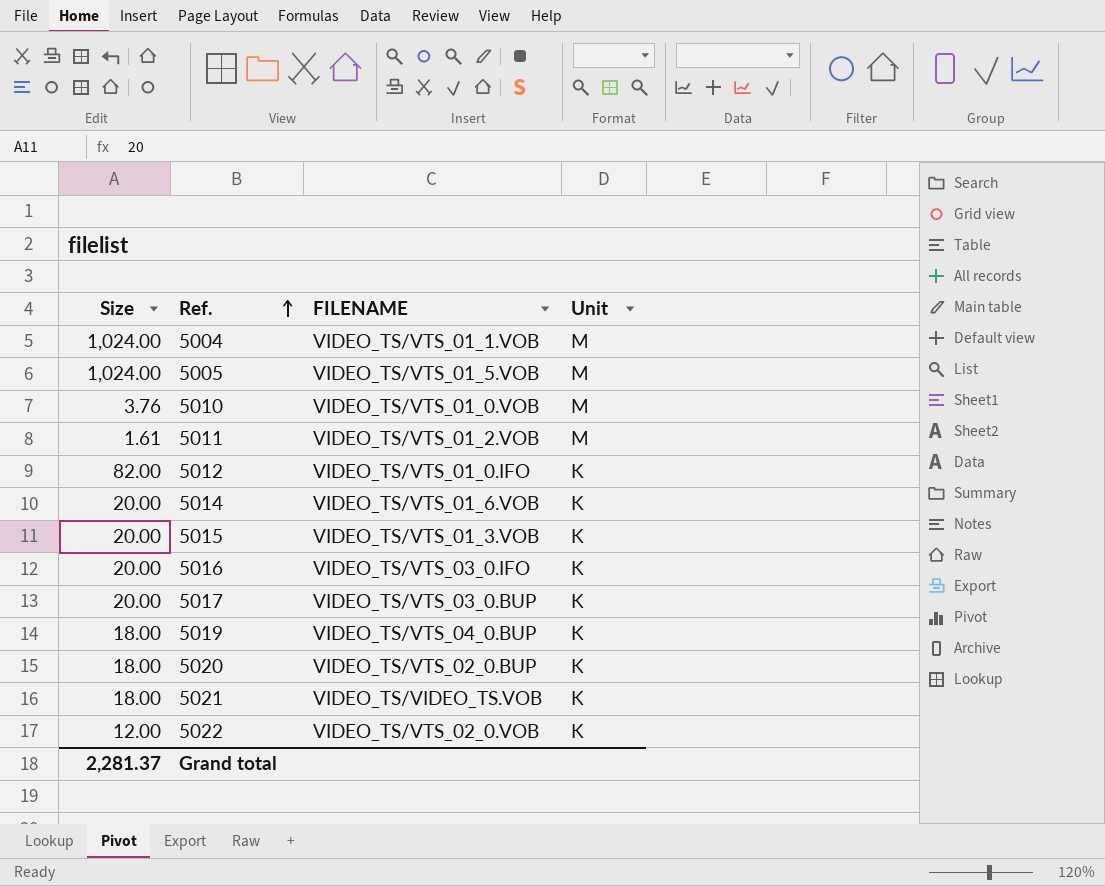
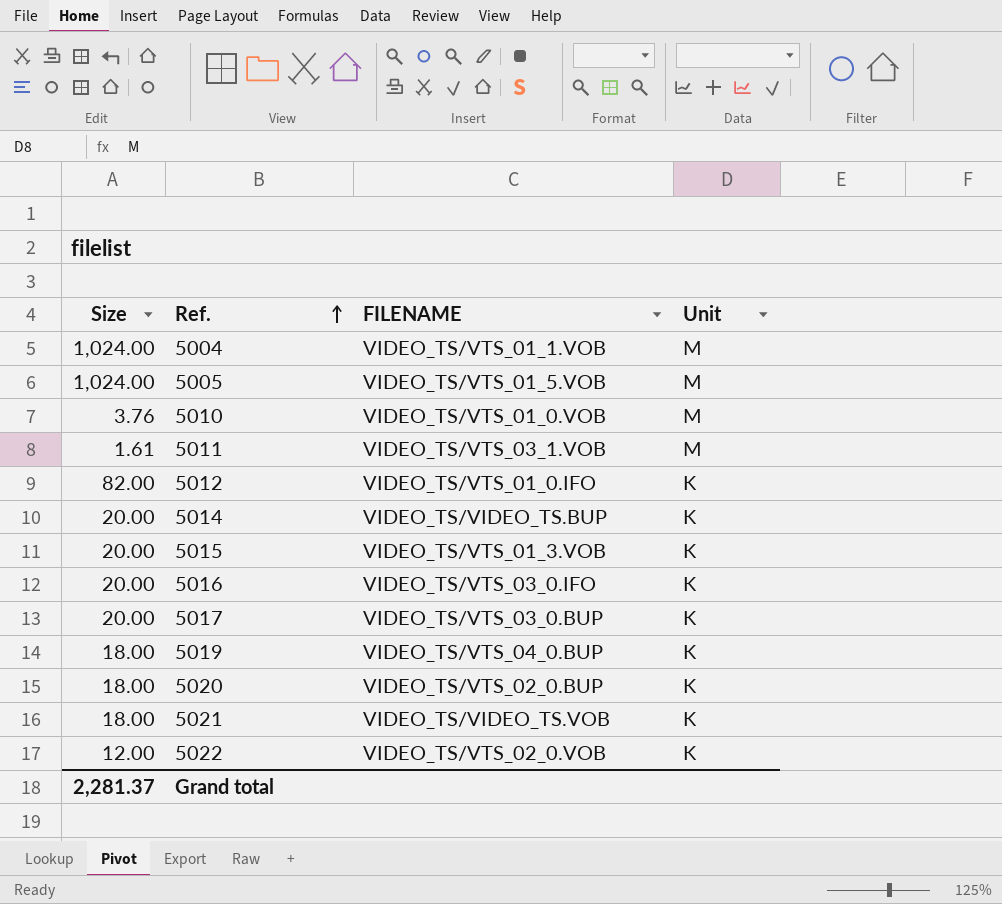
5011 | FILENAME: VIDEO_TS/VTS_01_2.VOB -> VIDEO_TS/VTS_03_1.VOB
5014 | FILENAME: VIDEO_TS/VTS_01_6.VOB -> VIDEO_TS/VIDEO_TS.BUP

